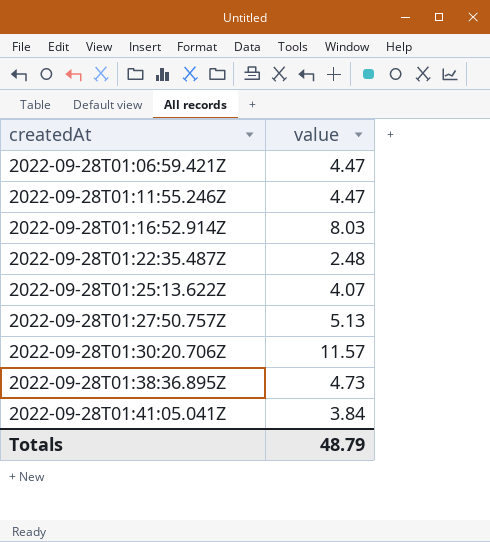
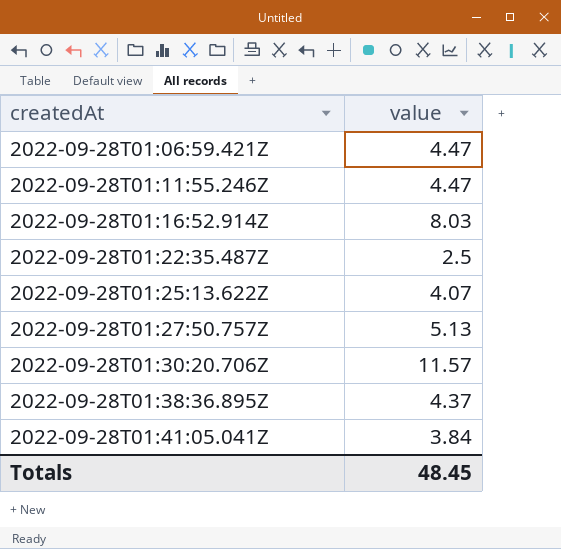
2022-09-28T01:22:35.487Z | value: 2.48 -> 2.5
2022-09-28T01:38:36.895Z | value: 4.73 -> 4.37
Totals | value: 48.79 -> 48.45

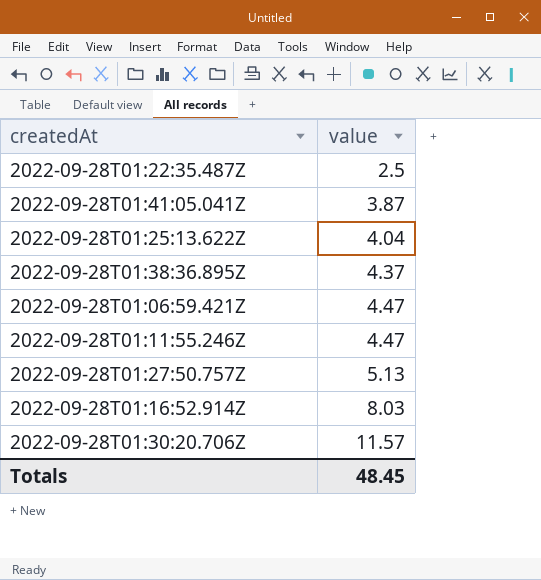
row order: createdAt ascending -> value ascending
2022-09-28T01:41:05.041Z | value: 3.84 -> 3.87
2022-09-28T01:25:13.622Z | value: 4.07 -> 4.04

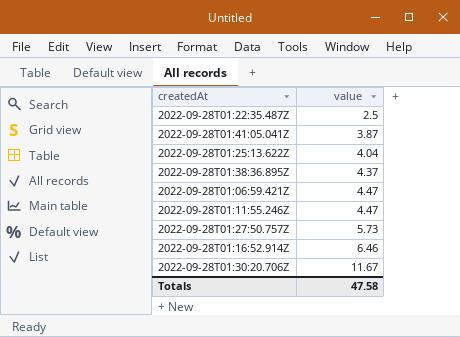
2022-09-28T01:27:50.757Z | value: 5.13 -> 5.73
2022-09-28T01:16:52.914Z | value: 8.03 -> 6.46
2022-09-28T01:30:20.706Z | value: 11.57 -> 11.67
Totals | value: 48.45 -> 47.58

